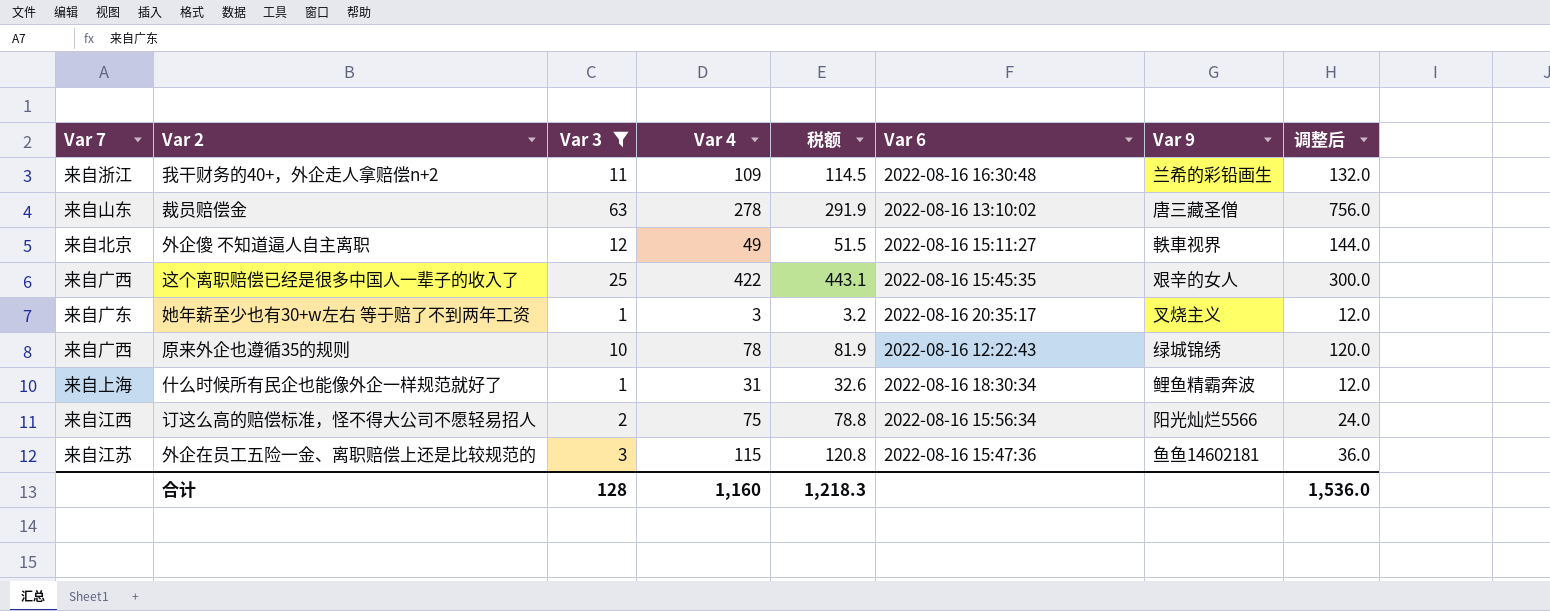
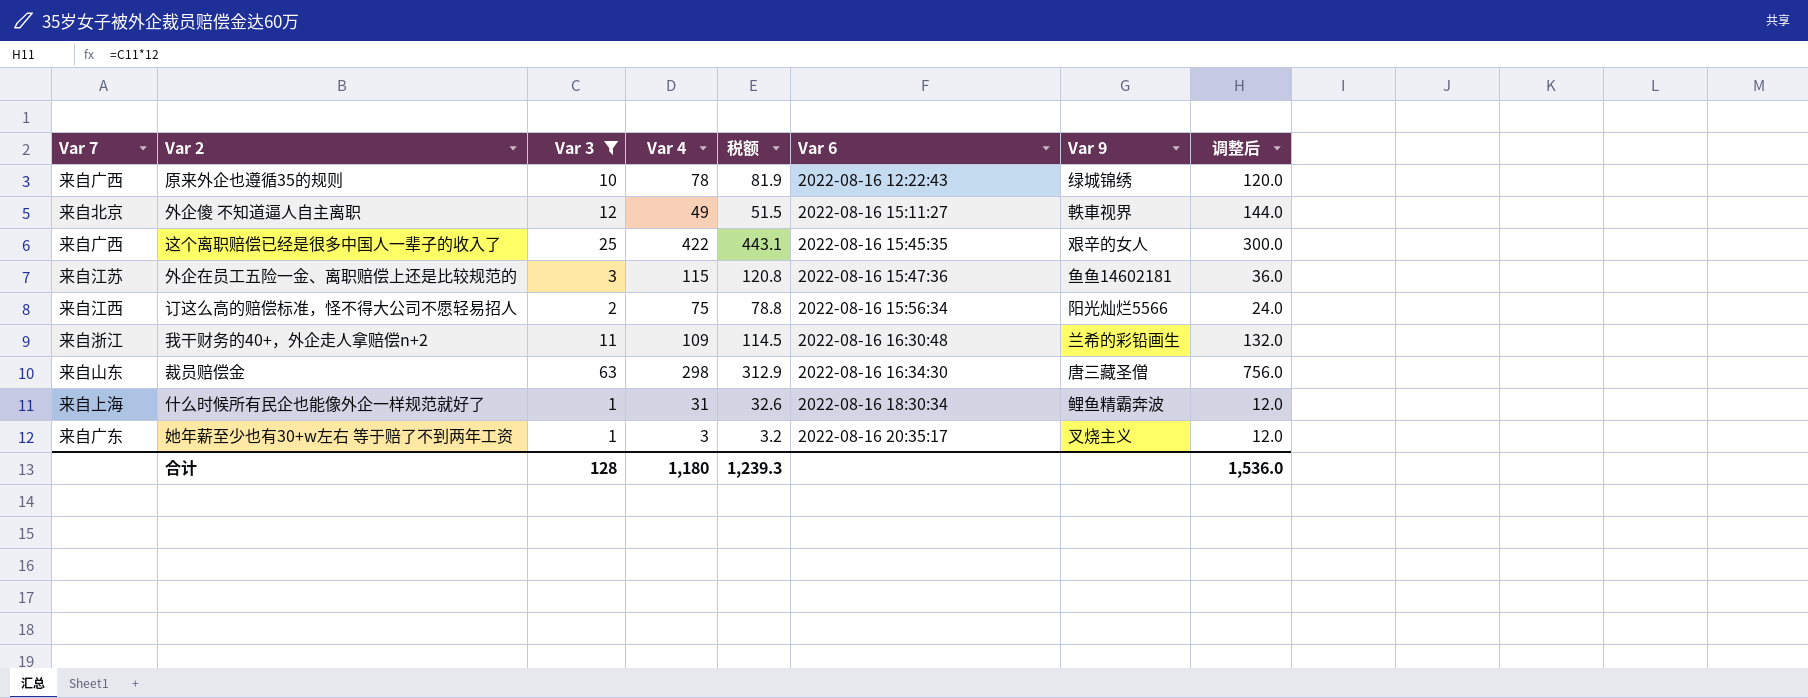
row order: none -> Var 6 ascending
裁员赔偿金 | Var 4: 278 -> 298
裁员赔偿金 | 税额: 291.9 -> 312.9
裁员赔偿金 | Var 6: 2022-08-16 13:10:02 -> 2022-08-16 16:34:30
合计 | Var 4: 1,160 -> 1,180
合计 | 税额: 1,218.3 -> 1,239.3

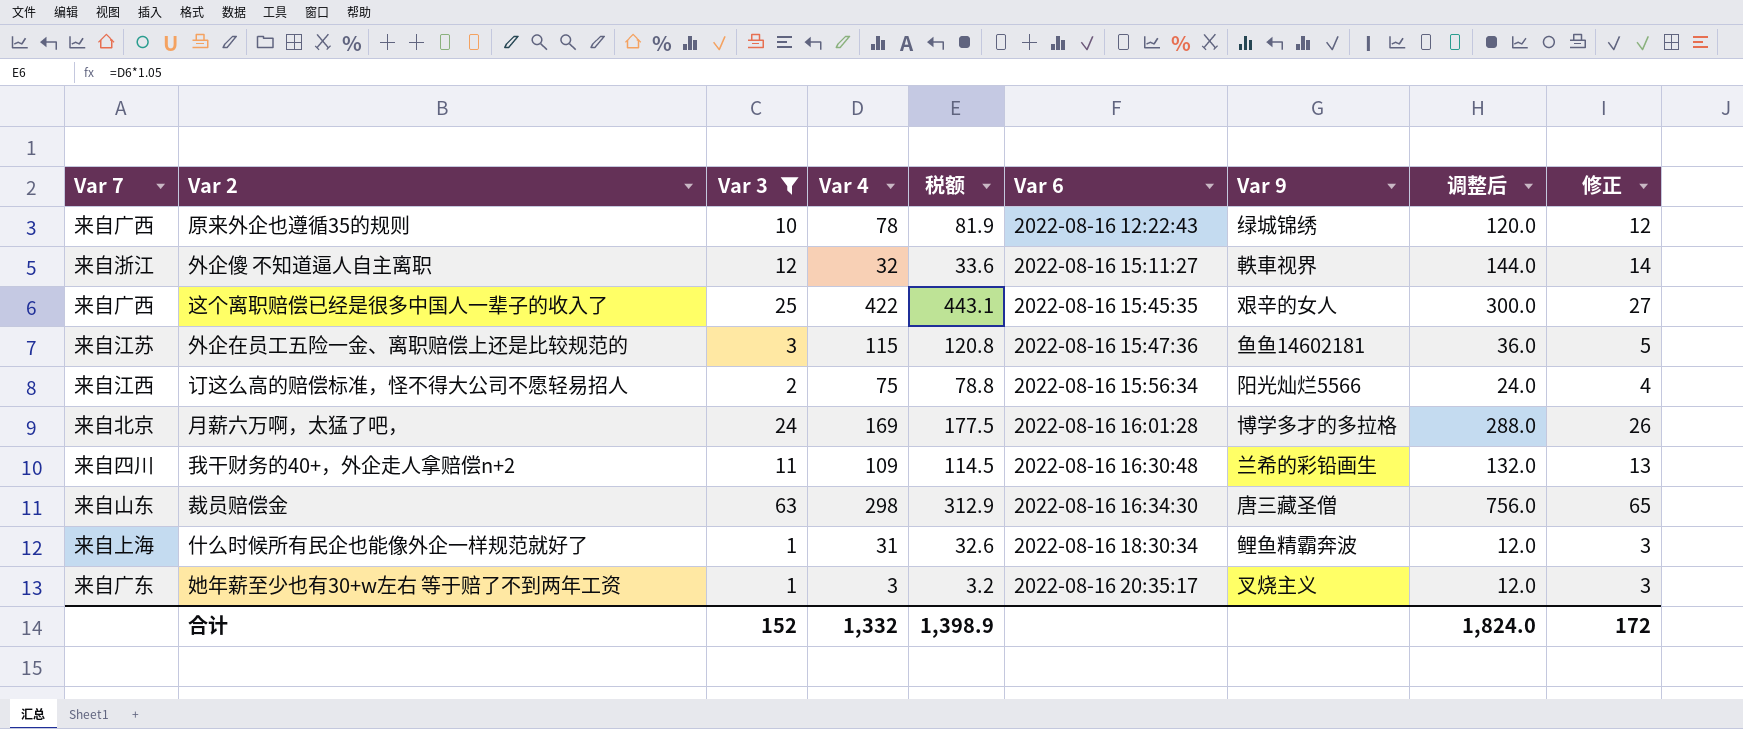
column 修正 | formula: none -> [Var 3] + 2
外企傻 不知道逼人自主离职 | Var 7: 来自北京 -> 来自浙江
外企傻 不知道逼人自主离职 | Var 4: 49 -> 32
外企傻 不知道逼人自主离职 | 税额: 51.5 -> 33.6
row 月薪六万啊，太猛了吧，: none -> 来自北京 | 24 | 169 | 177.5 | 2022-08-16 16:01:28 | 博学多才的多拉格 | 288.0 | 26
我干财务的40+，外企走人拿赔偿n+2 | Var 7: 来自浙江 -> 来自四川
合计 | Var 3: 128 -> 152
合计 | Var 4: 1,180 -> 1,332
合计 | 税额: 1,239.3 -> 1,398.9
合计 | 调整后: 1,536.0 -> 1,824.0

